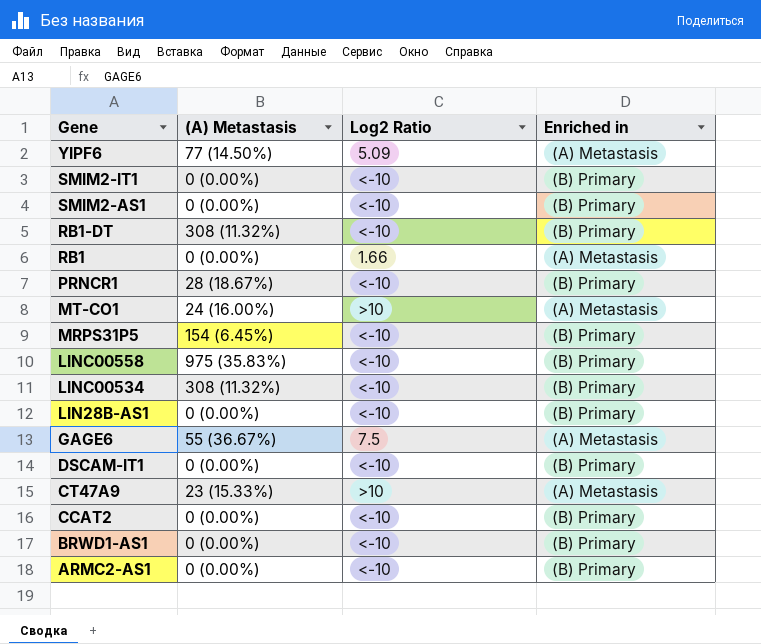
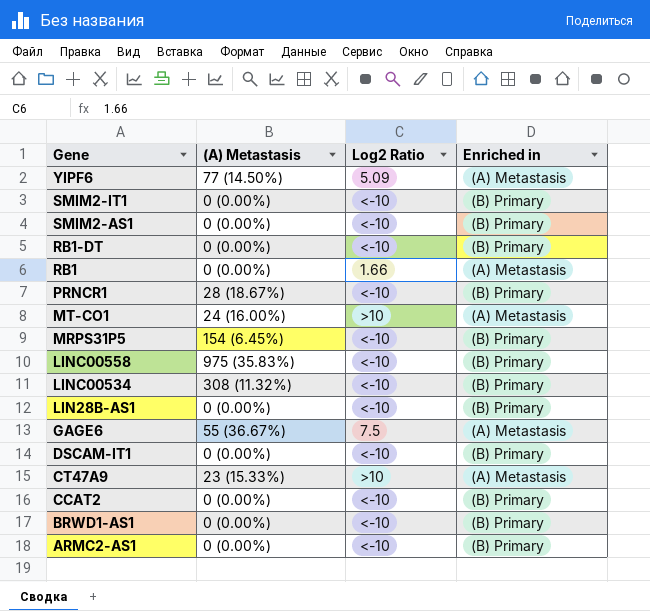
RB1-DT | (A) Metastasis: 308 (11.32%) -> 0 (0.00%)

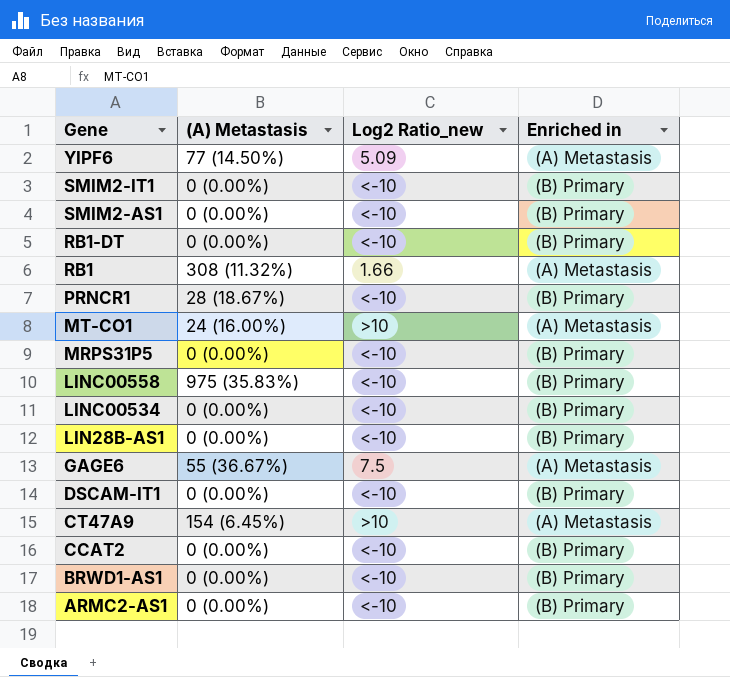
column name: Log2 Ratio -> Log2 Ratio_new
RB1 | (A) Metastasis: 0 (0.00%) -> 308 (11.32%)
MRPS31P5 | (A) Metastasis: 154 (6.45%) -> 0 (0.00%)
LINC00534 | (A) Metastasis: 308 (11.32%) -> 0 (0.00%)
CT47A9 | (A) Metastasis: 23 (15.33%) -> 154 (6.45%)

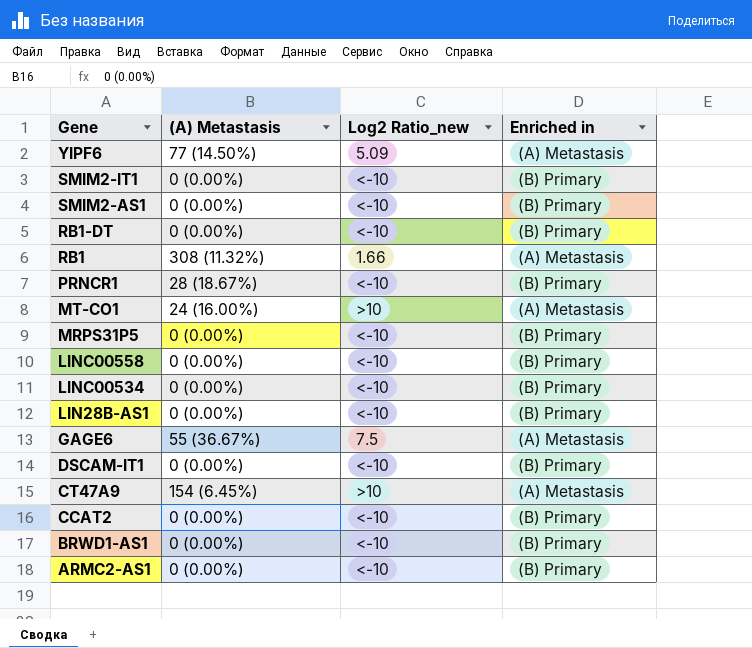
LINC00558 | (A) Metastasis: 975 (35.83%) -> 0 (0.00%)

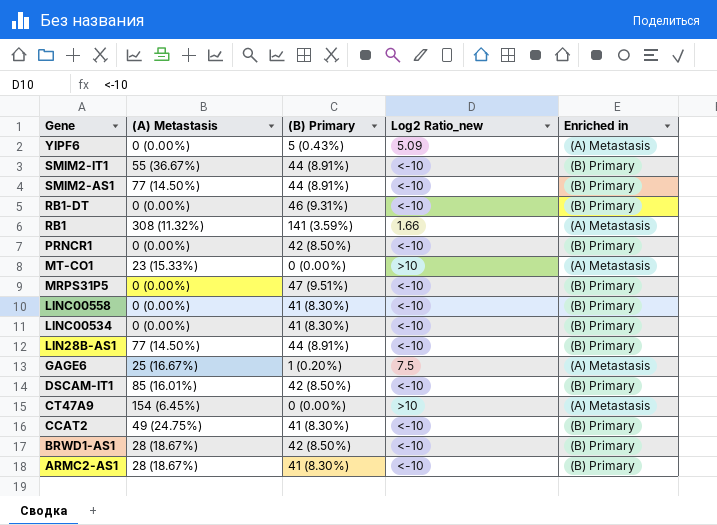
column (B) Primary | position: none -> 3
YIPF6 | (A) Metastasis: 77 (14.50%) -> 0 (0.00%)
SMIM2-IT1 | (A) Metastasis: 0 (0.00%) -> 55 (36.67%)
SMIM2-AS1 | (A) Metastasis: 0 (0.00%) -> 77 (14.50%)
PRNCR1 | (A) Metastasis: 28 (18.67%) -> 0 (0.00%)
MT-CO1 | (A) Metastasis: 24 (16.00%) -> 23 (15.33%)
LIN28B-AS1 | (A) Metastasis: 0 (0.00%) -> 77 (14.50%)
GAGE6 | (A) Metastasis: 55 (36.67%) -> 25 (16.67%)
DSCAM-IT1 | (A) Metastasis: 0 (0.00%) -> 85 (16.01%)
CCAT2 | (A) Metastasis: 0 (0.00%) -> 49 (24.75%)
BRWD1-AS1 | (A) Metastasis: 0 (0.00%) -> 28 (18.67%)
ARMC2-AS1 | (A) Metastasis: 0 (0.00%) -> 28 (18.67%)

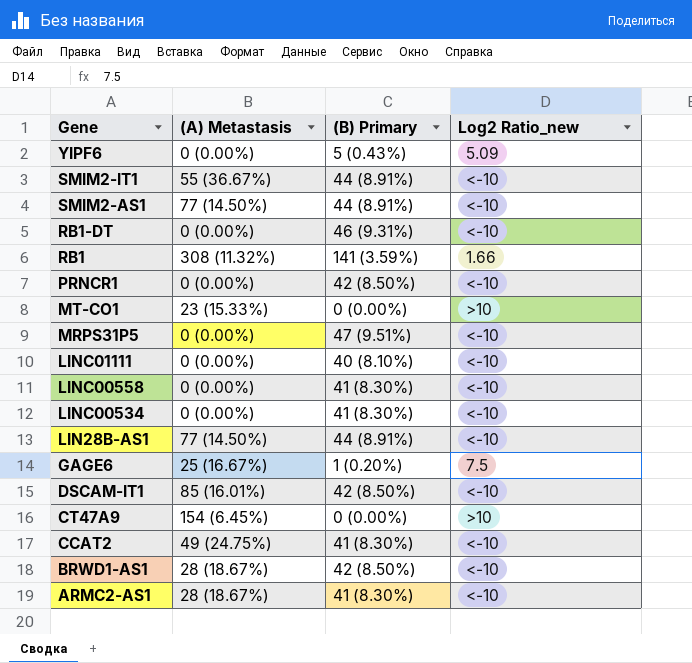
column Enriched in | position: 5 -> none
row LINC01111: none -> 0 (0.00%) | 40 (8.10%) | <-10

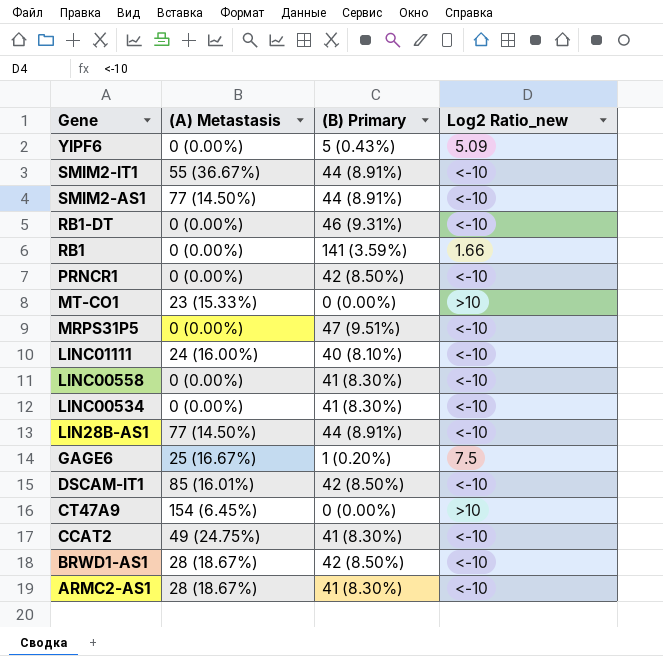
RB1 | (A) Metastasis: 308 (11.32%) -> 0 (0.00%)
LINC01111 | (A) Metastasis: 0 (0.00%) -> 24 (16.00%)

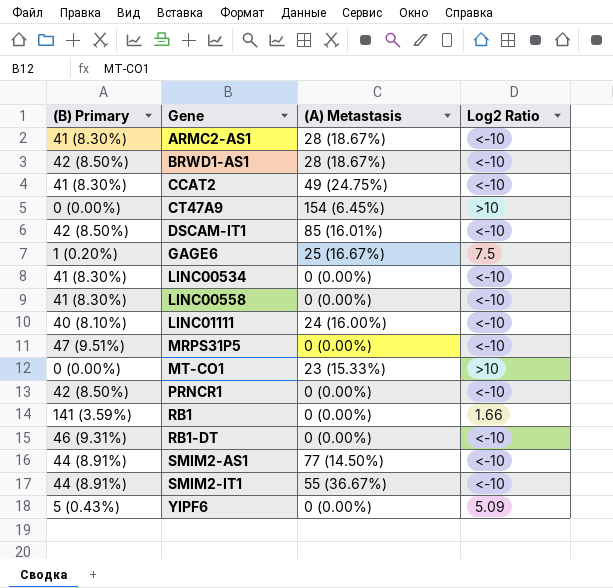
row order: Gene descending -> Gene ascending
column (B) Primary | position: 3 -> 1
column name: Log2 Ratio_new -> Log2 Ratio
row LIN28B-AS1: 77 (14.50%) | 44 (8.91%) | <-10 -> none

